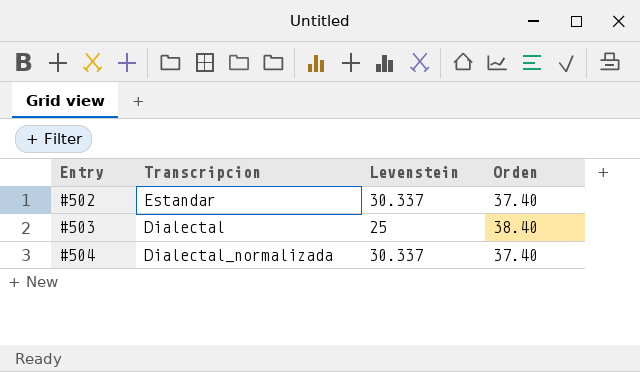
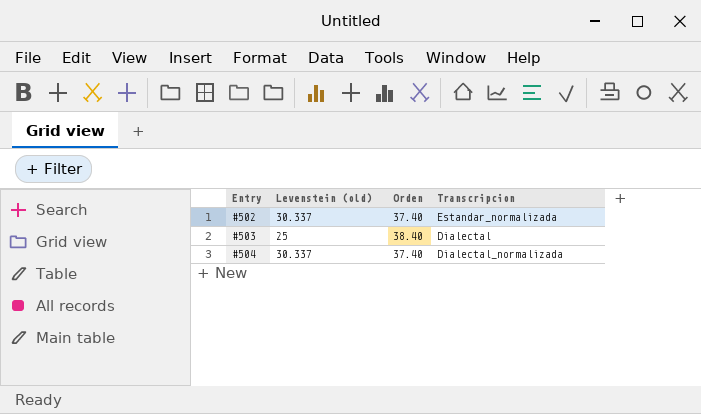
column name: Levenstein -> Levenstein (old)
column Transcripcion | position: 2 -> 4
#502 | Transcripcion: Estandar -> Estandar_normalizada

